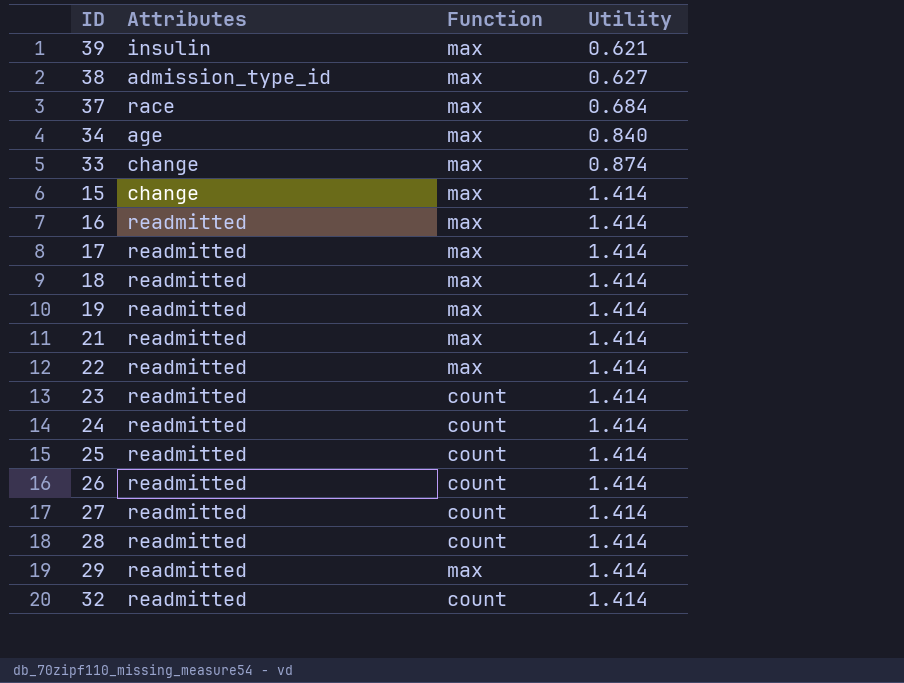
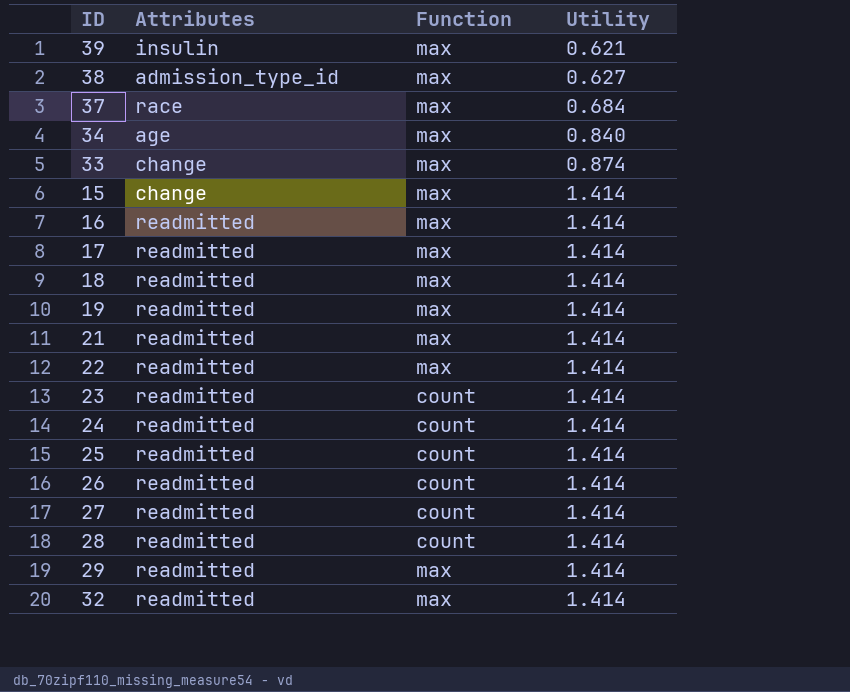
32 | Function: count -> max

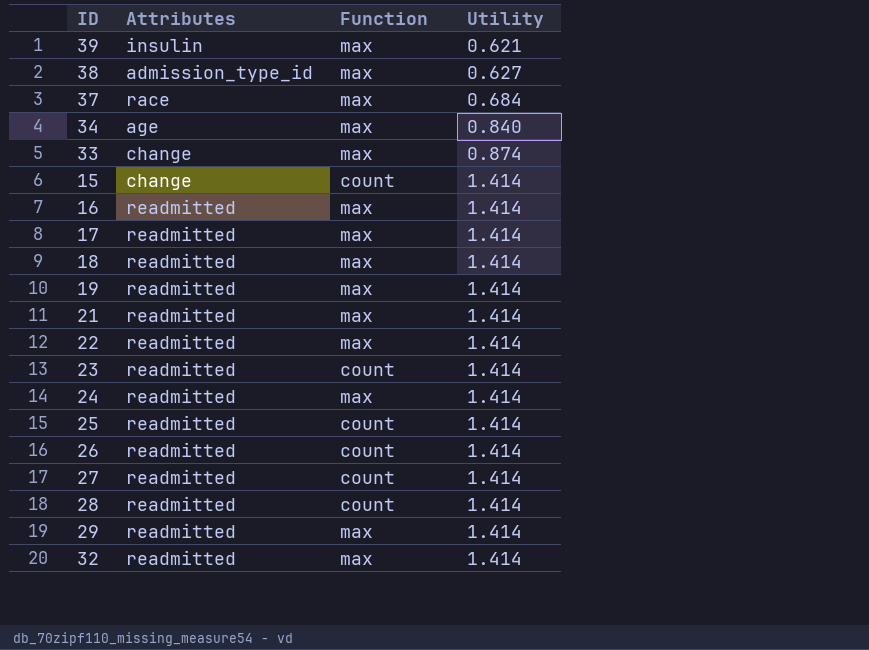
15 | Function: max -> count
24 | Function: count -> max

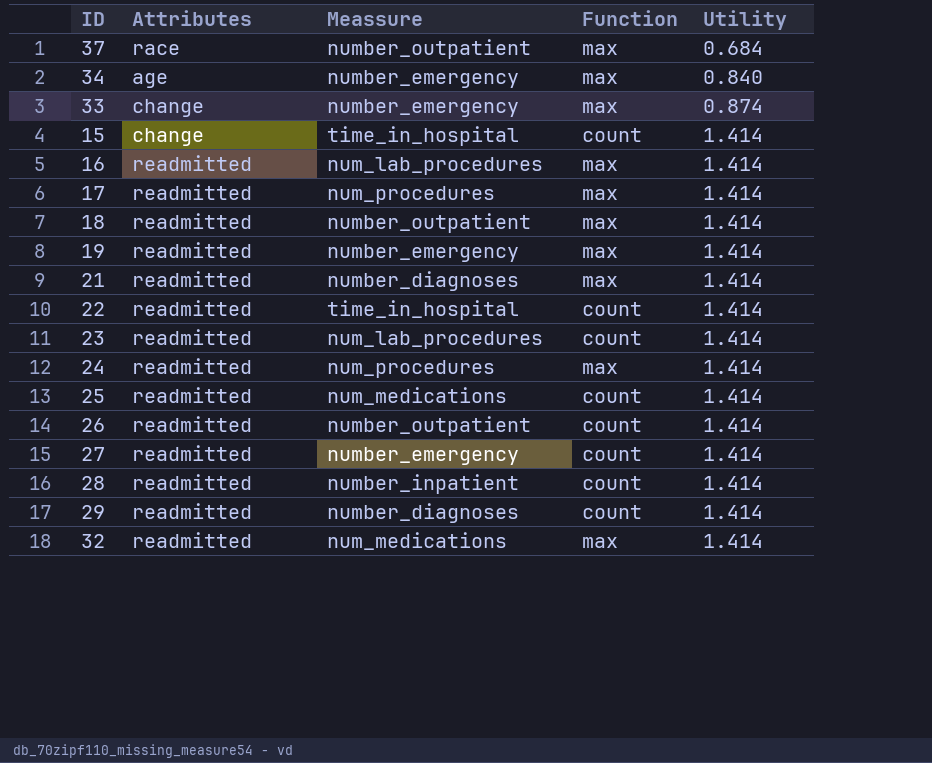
column Meassure | position: none -> 3
row 39: insulin | max | 0.621 -> none
row 38: admission_type_id | max | 0.627 -> none
22 | Function: max -> count
29 | Function: max -> count

